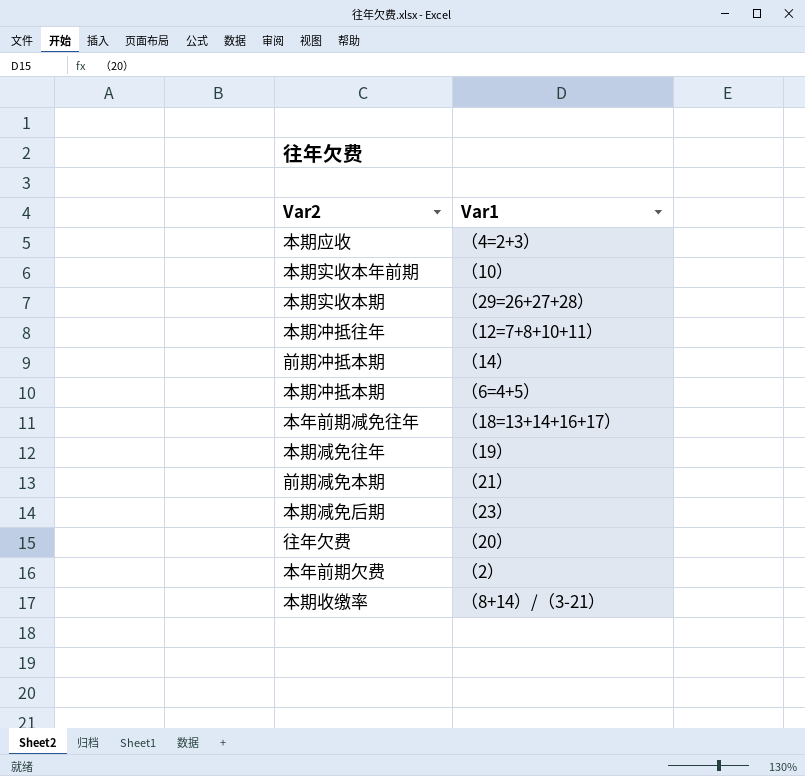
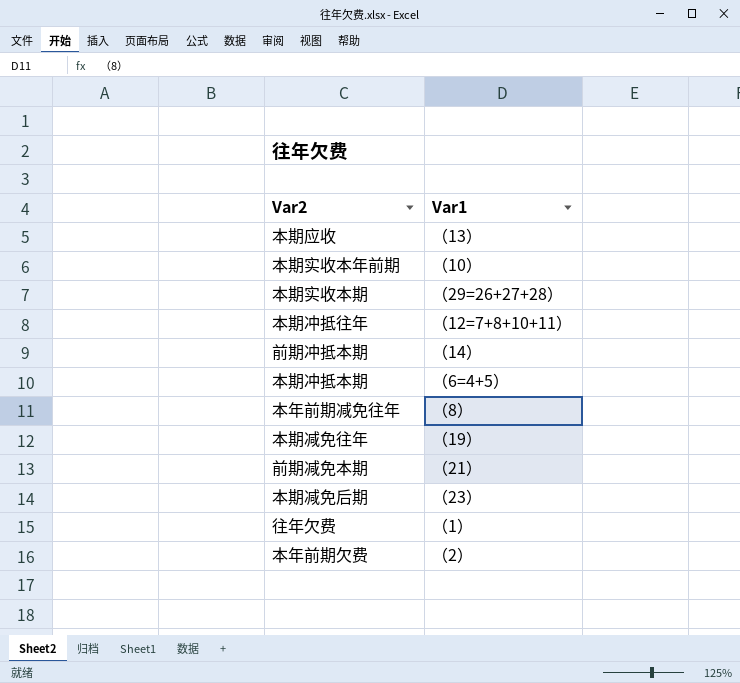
row 本期收缴率: （8+14）/（3-21） -> none
本期应收 | Var1: （4=2+3） -> （13）
本年前期减免往年 | Var1: （18=13+14+16+17） -> （8）
往年欠费 | Var1: （20） -> （1）

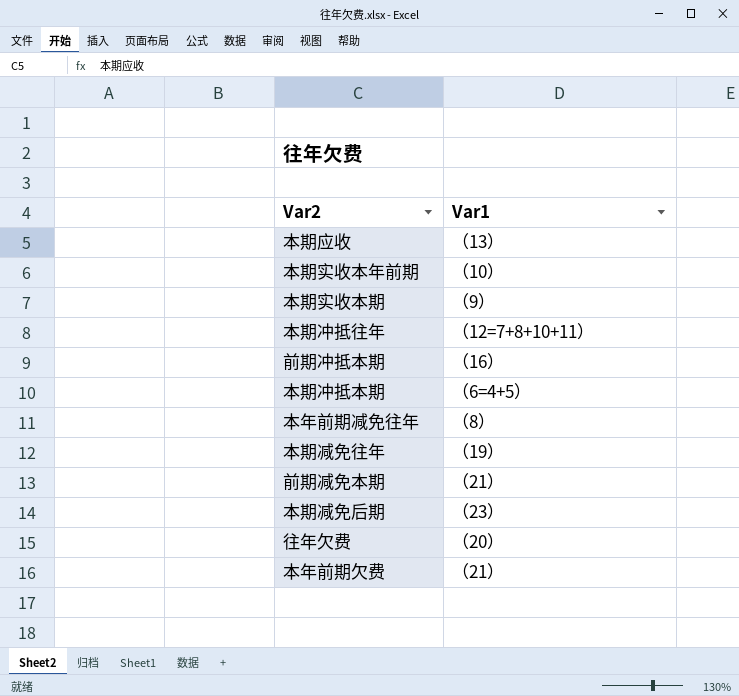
本期实收本期 | Var1: （29=26+27+28） -> （9）
前期冲抵本期 | Var1: （14） -> （16）
往年欠费 | Var1: （1） -> （20）
本年前期欠费 | Var1: （2） -> （21）

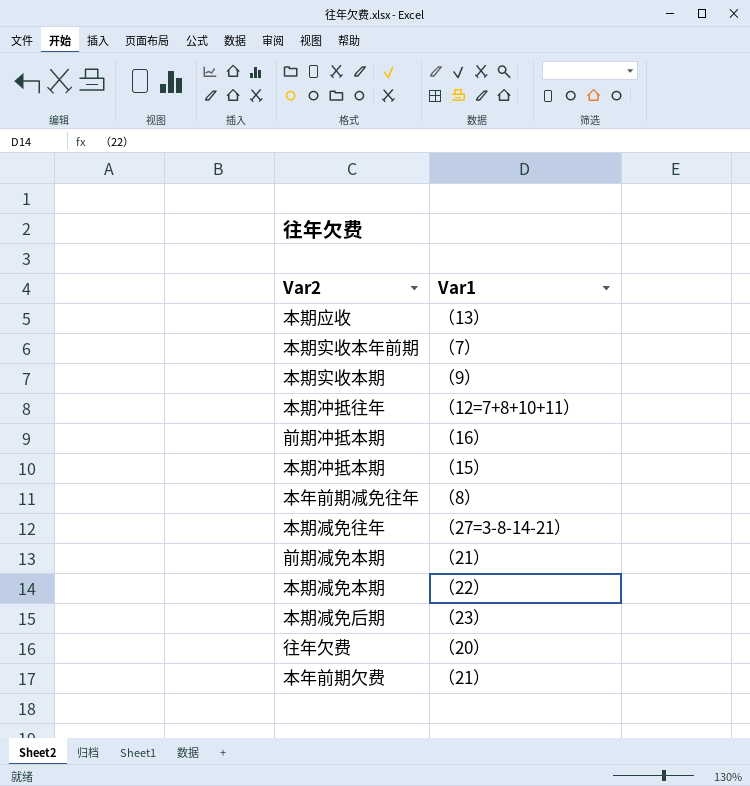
本期实收本年前期 | Var1: （10） -> （7）
本期冲抵本期 | Var1: （6=4+5） -> （15）
本期减免往年 | Var1: （19） -> （27=3-8-14-21）
row 本期减免本期: none -> （22）

